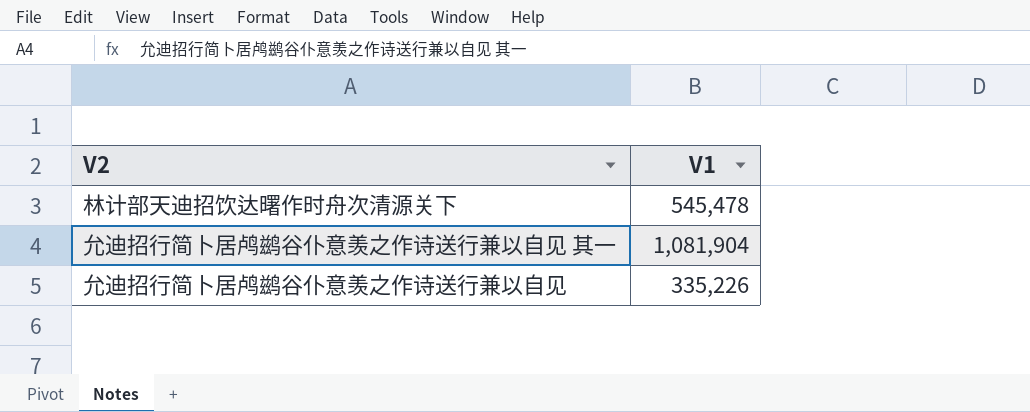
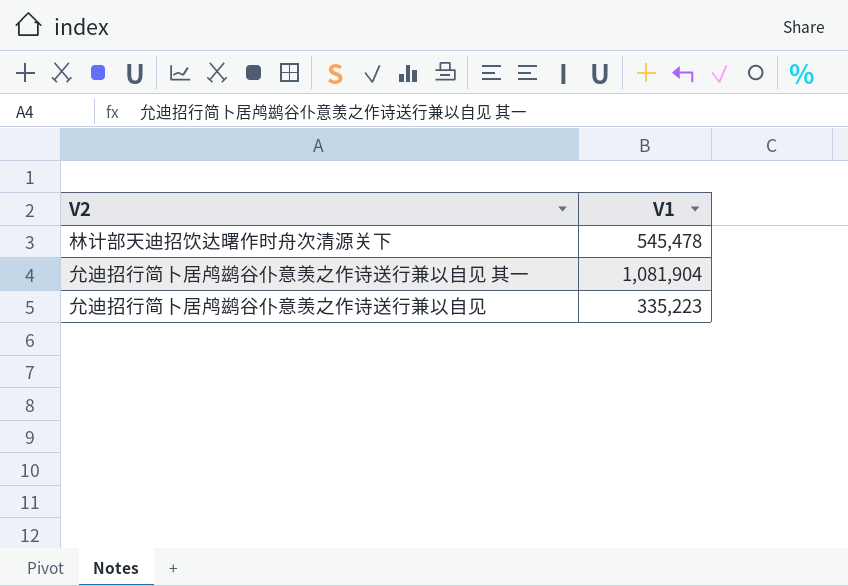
允迪招行简卜居鸬鹚谷仆意羡之作诗送行兼以自见 | V1: 335,226 -> 335,223

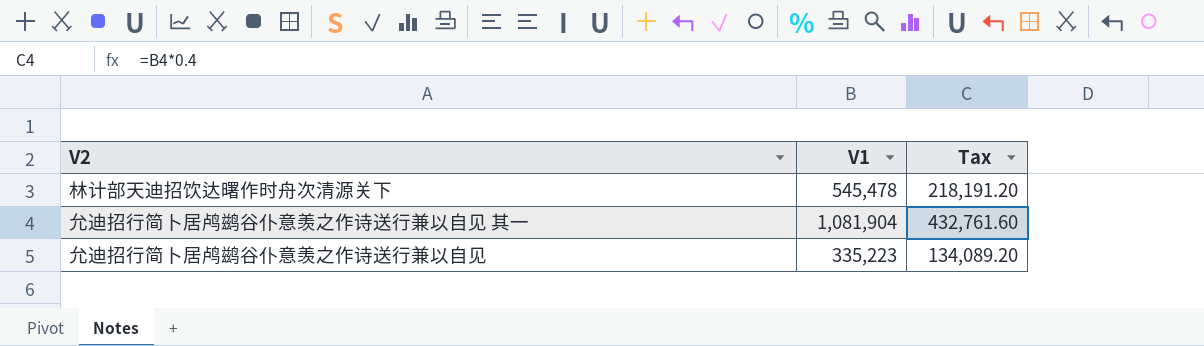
column Tax | formula: none -> [V1] * 0.4

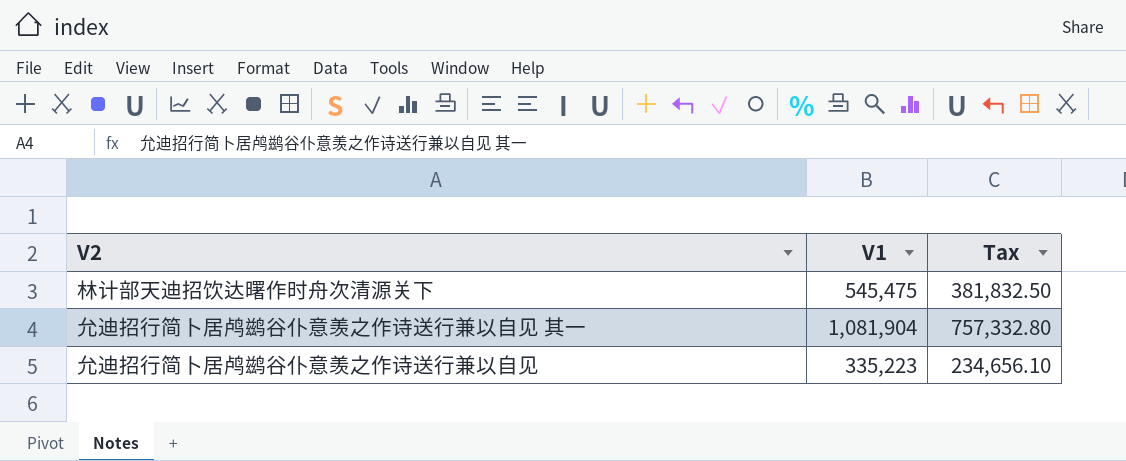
column Tax | formula: [V1] * 0.4 -> [V1] * 0.7
林计部天迪招饮达曙作时舟次清源关下 | V1: 545,478 -> 545,475

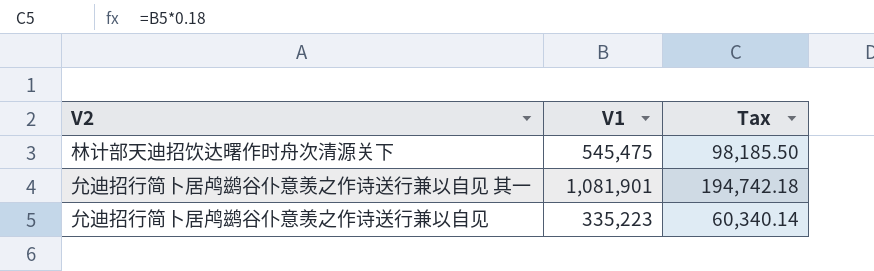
column Tax | formula: [V1] * 0.7 -> [V1] * 0.18
允迪招行简卜居鸬鹚谷仆意羡之作诗送行兼以自见 其一 | V1: 1,081,904 -> 1,081,901

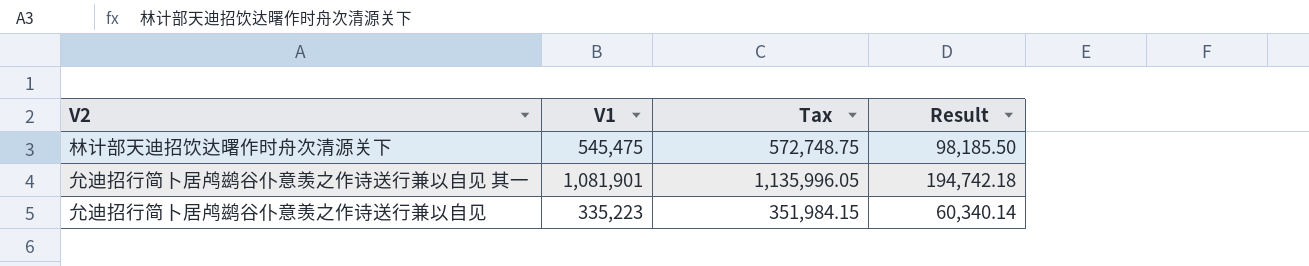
column Tax | formula: [V1] * 0.18 -> [V1] * 1.05
column Result | formula: none -> [V1] * 0.18

